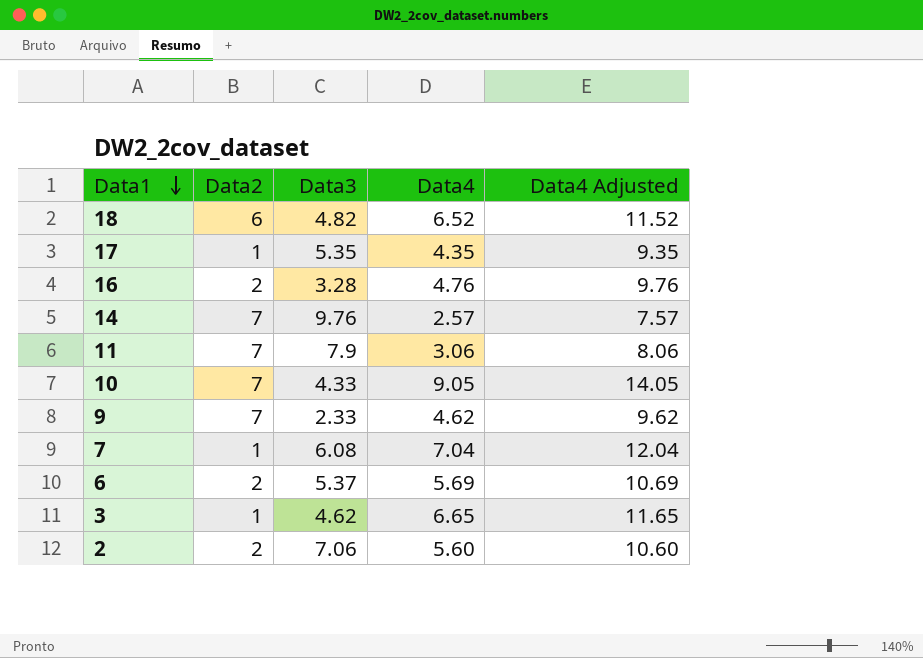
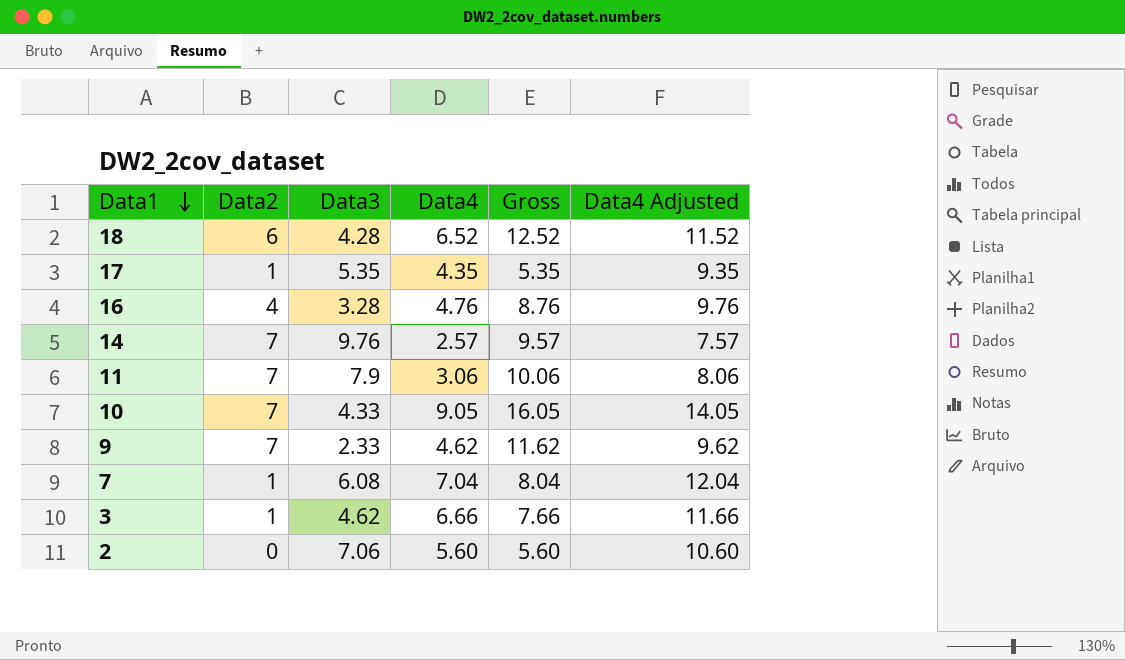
column Gross | formula: none -> [Data2] + [Data4]
row 6: 2 | 5.37 | 5.69 | 10.69 -> none
18 | Data3: 4.82 -> 4.28
16 | Data2: 2 -> 4
3 | Data4: 6.65 -> 6.66
3 | Data4 Adjusted: 11.65 -> 11.66
2 | Data2: 2 -> 0

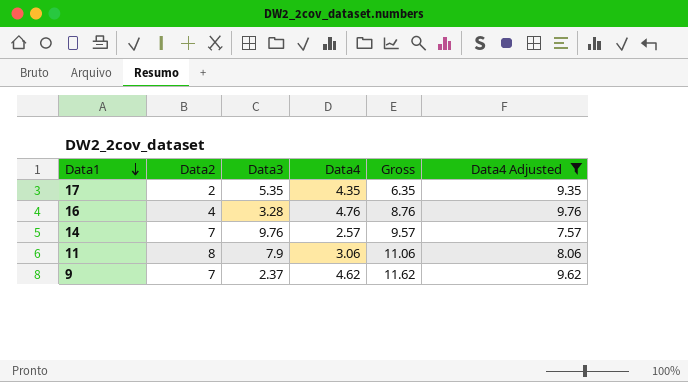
filter: none -> Data4 Adjusted <= 9.76
17 | Data2: 1 -> 2
17 | Gross: 5.35 -> 6.35
11 | Data2: 7 -> 8
11 | Gross: 10.06 -> 11.06
9 | Data3: 2.33 -> 2.37

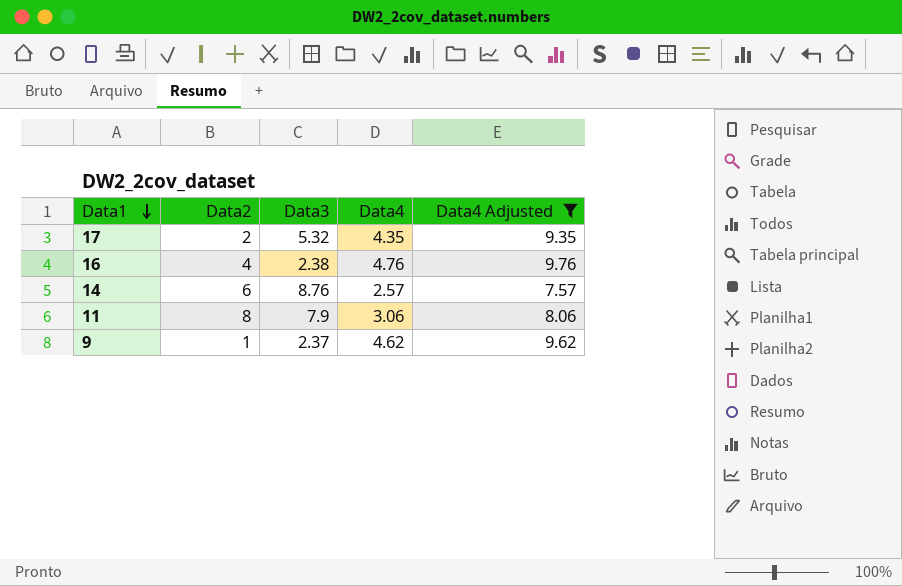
column Gross | formula: [Data2] + [Data4] -> none
17 | Data3: 5.35 -> 5.32
16 | Data3: 3.28 -> 2.38
14 | Data2: 7 -> 6
14 | Data3: 9.76 -> 8.76
9 | Data2: 7 -> 1

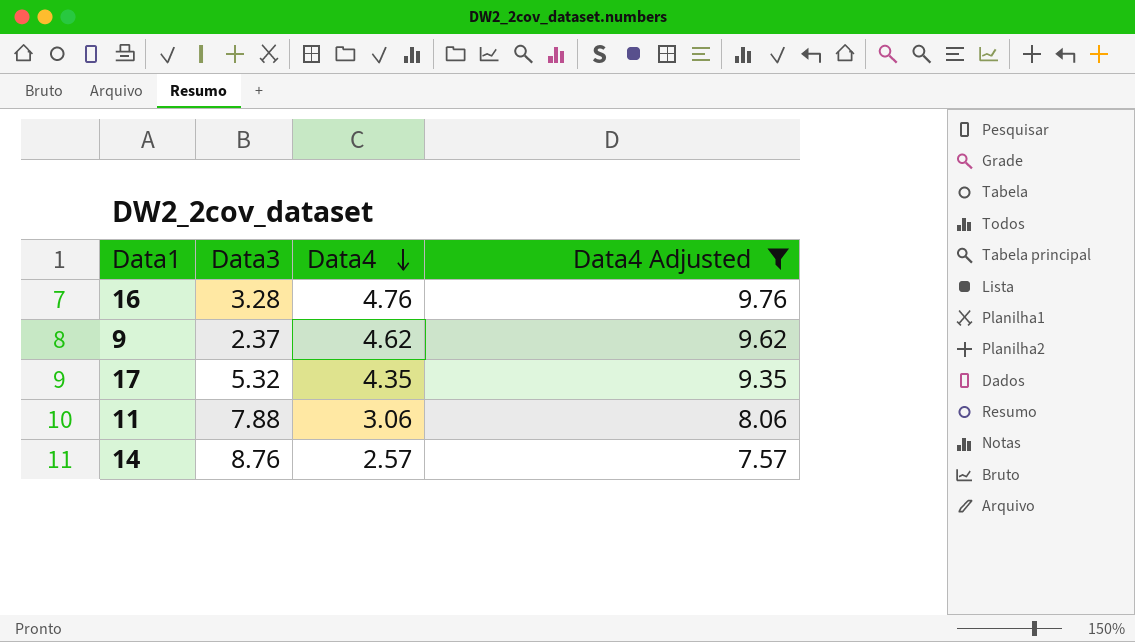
row order: Data1 descending -> Data4 descending
column Data2 | position: 2 -> none
16 | Data3: 2.38 -> 3.28
11 | Data3: 7.9 -> 7.88

